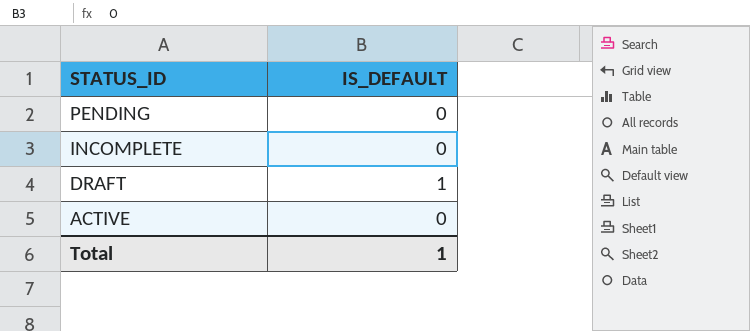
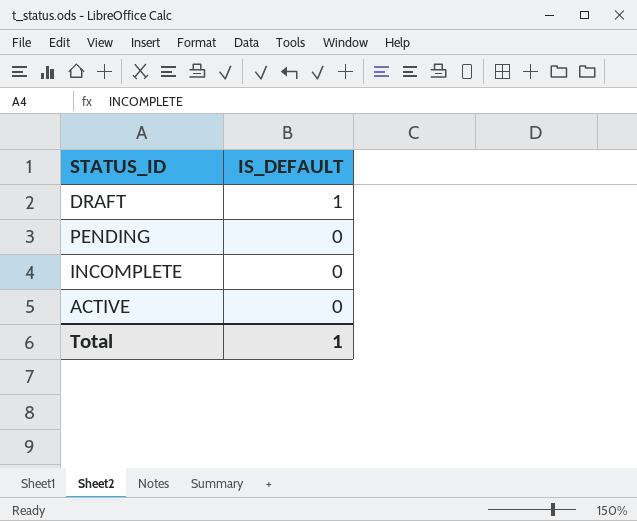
row order: STATUS_ID descending -> IS_DEFAULT descending

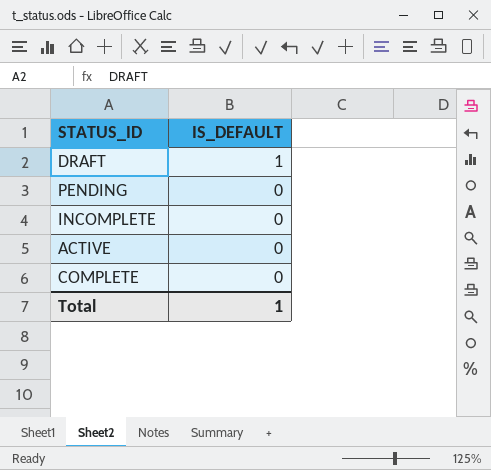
row COMPLETE: none -> 0

